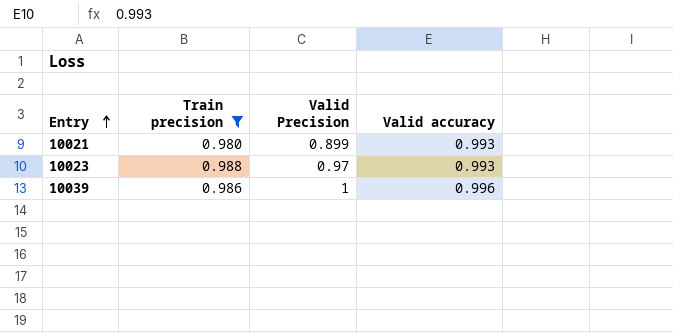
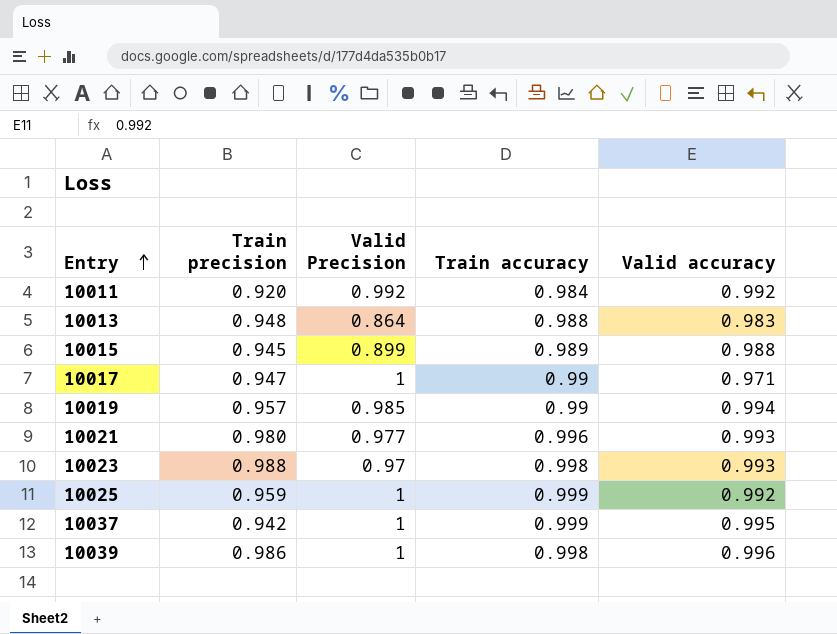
filter: Train precision >= 0.980 -> none
column Train accuracy | position: none -> 4
10021 | Valid Precision: 0.899 -> 0.977

